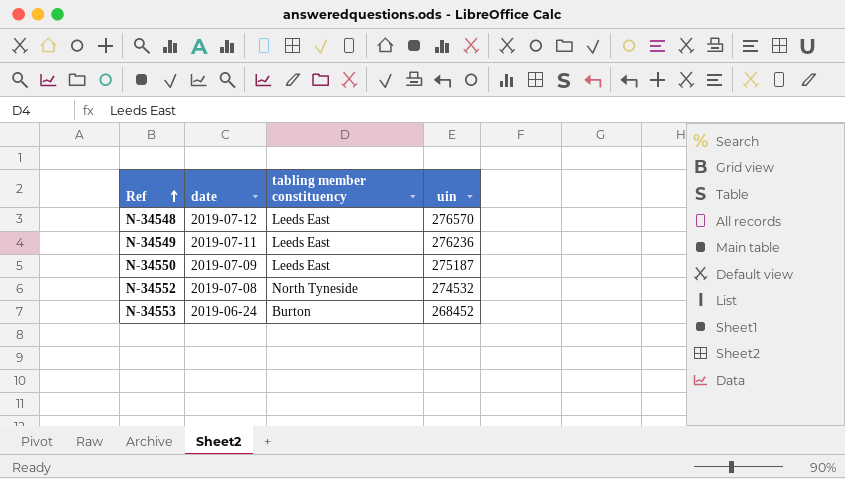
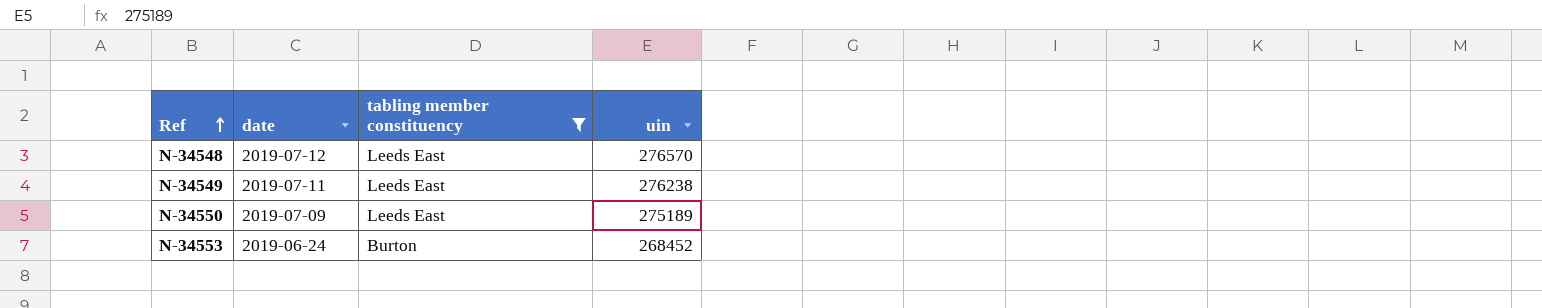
filter: none -> tabling member constituency != North Tyneside
N-34549 | uin: 276236 -> 276238
N-34550 | uin: 275187 -> 275189

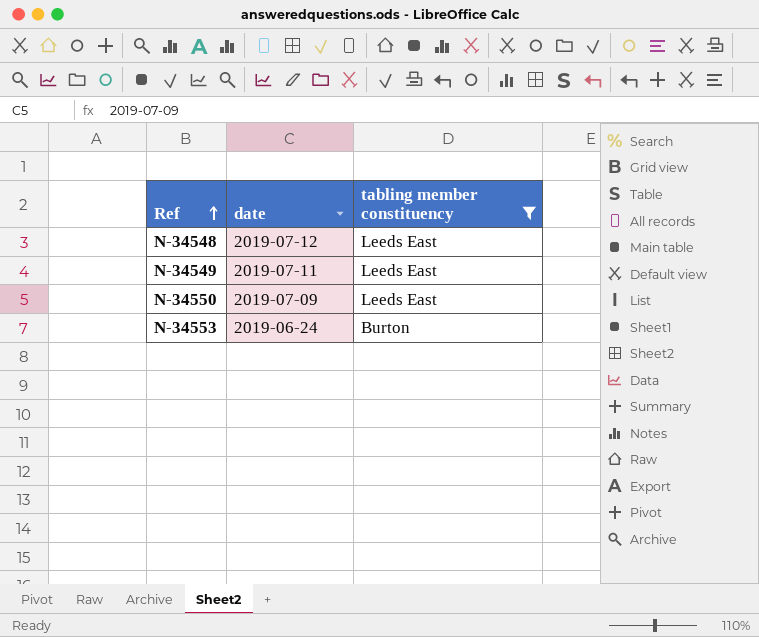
column uin | position: 4 -> none

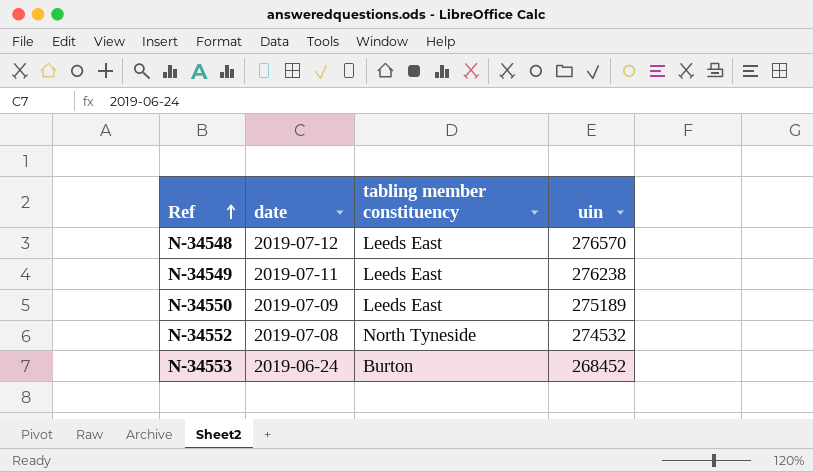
filter: tabling member constituency != North Tyneside -> none
column uin | position: none -> 4

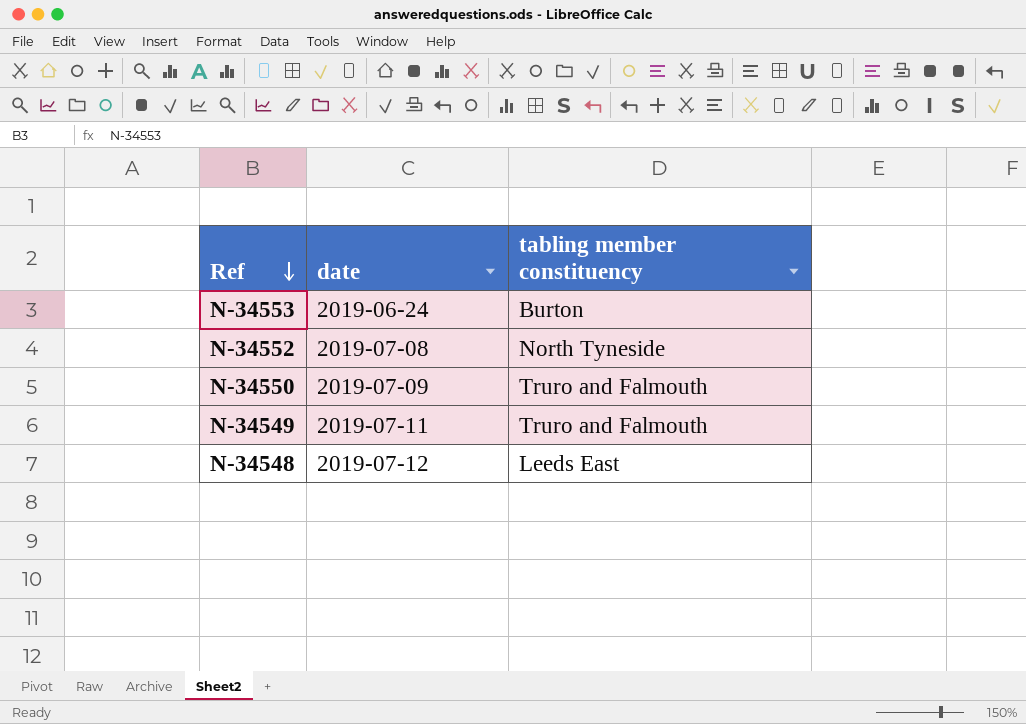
row order: Ref ascending -> Ref descending
column uin | position: 4 -> none
N-34550 | tabling member constituency: Leeds East -> Truro and Falmouth
N-34549 | tabling member constituency: Leeds East -> Truro and Falmouth

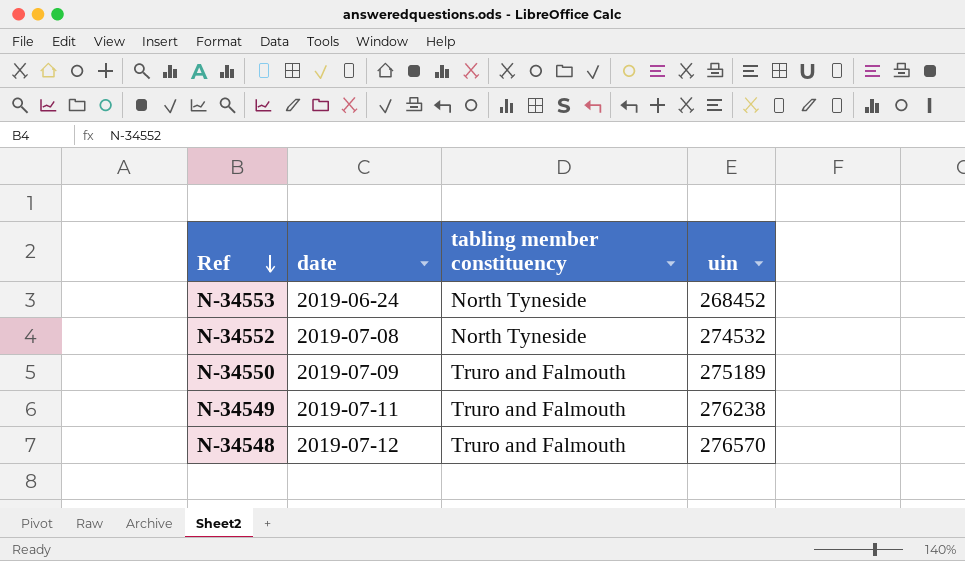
column uin | position: none -> 4
N-34553 | tabling member constituency: Burton -> North Tyneside
N-34548 | tabling member constituency: Leeds East -> Truro and Falmouth

